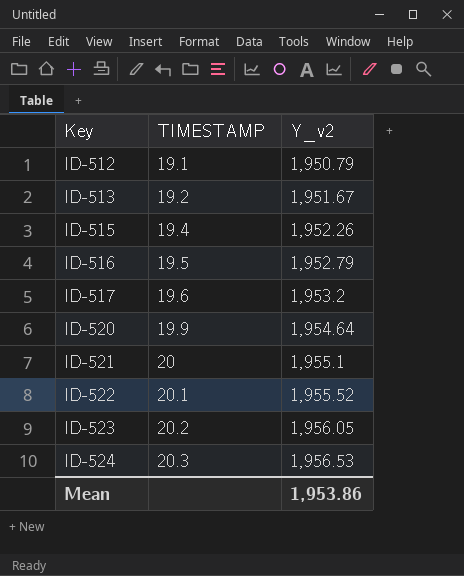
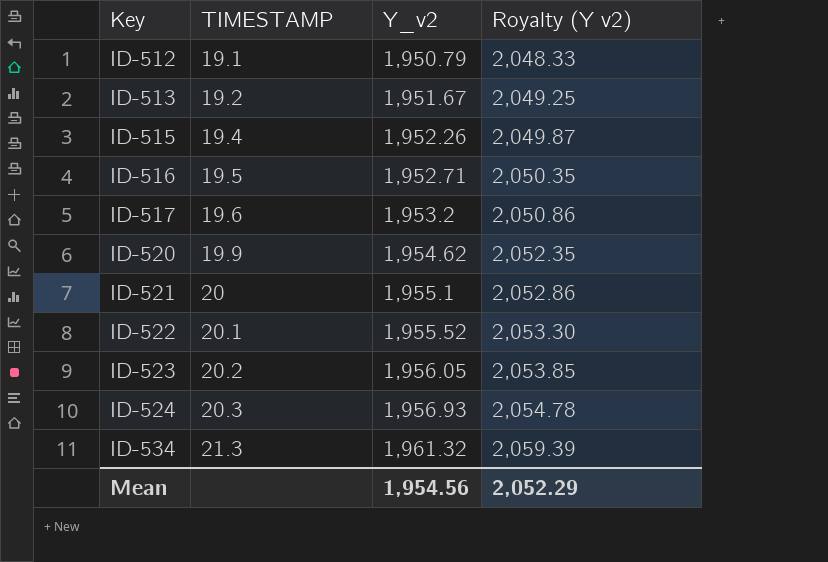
column Royalty (Y v2) | formula: none -> [Y_v2] * 1.05
ID-516 | Y_v2: 1,952.79 -> 1,952.71
ID-520 | Y_v2: 1,954.64 -> 1,954.62
ID-524 | Y_v2: 1,956.53 -> 1,956.93
row ID-534: none -> 21.3 | 1,961.32 | 2,059.39
Mean | Y_v2: 1,953.86 -> 1,954.56

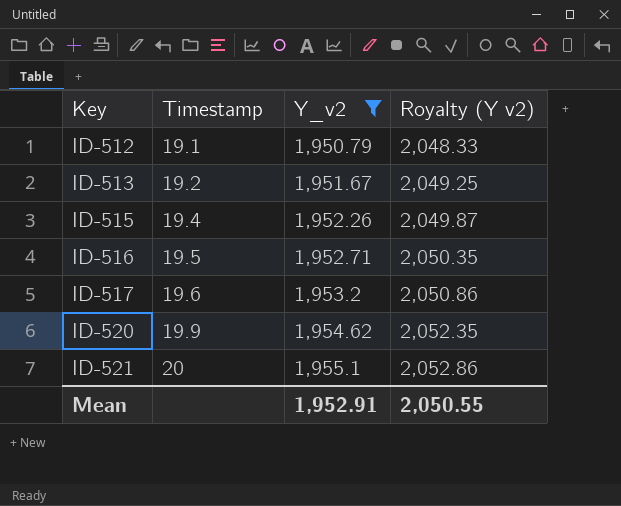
filter: none -> Y_v2 <= 1,955.1
column name: TIMESTAMP -> Timestamp
Mean | Y_v2: 1,954.56 -> 1,952.91
Mean | Royalty (Y v2): 2,052.29 -> 2,050.55

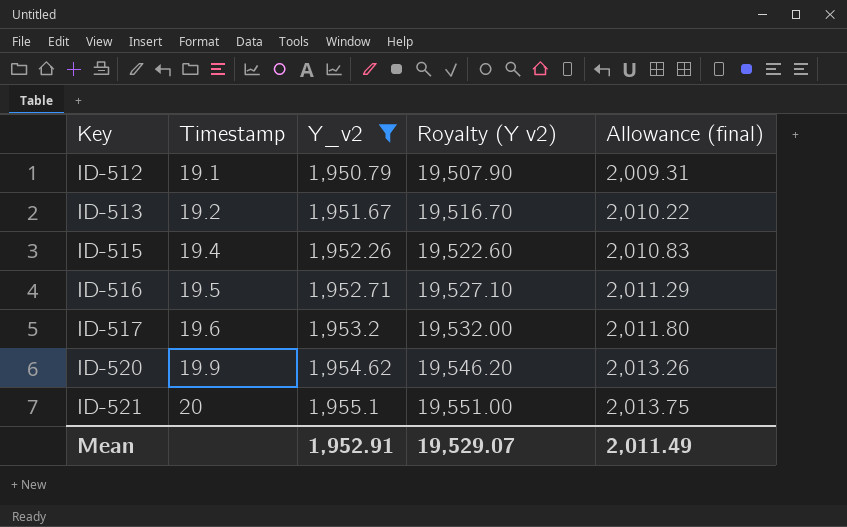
column Royalty (Y v2) | formula: [Y_v2] * 1.05 -> [Y_v2] * 10
column Allowance (final) | formula: none -> [Y_v2] * 1.03
Mean | Royalty (Y v2): 2,050.55 -> 19,529.07

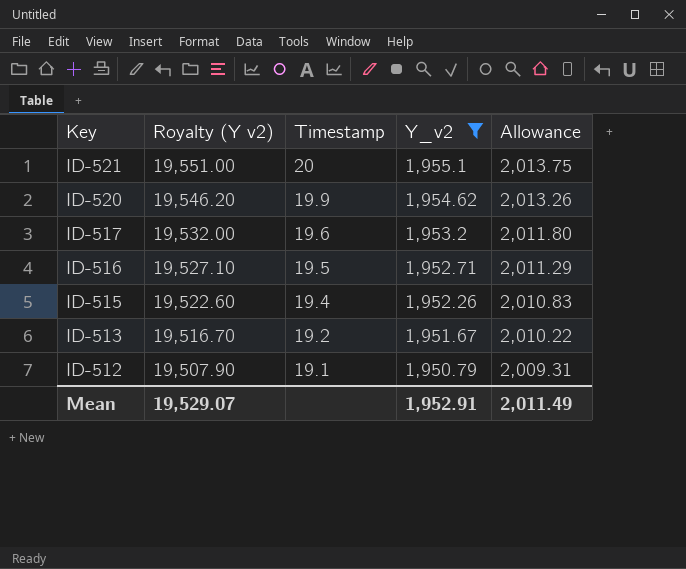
row order: Key ascending -> Key descending
column Royalty (Y v2) | position: 4 -> 2
column name: Allowance (final) -> Allowance

